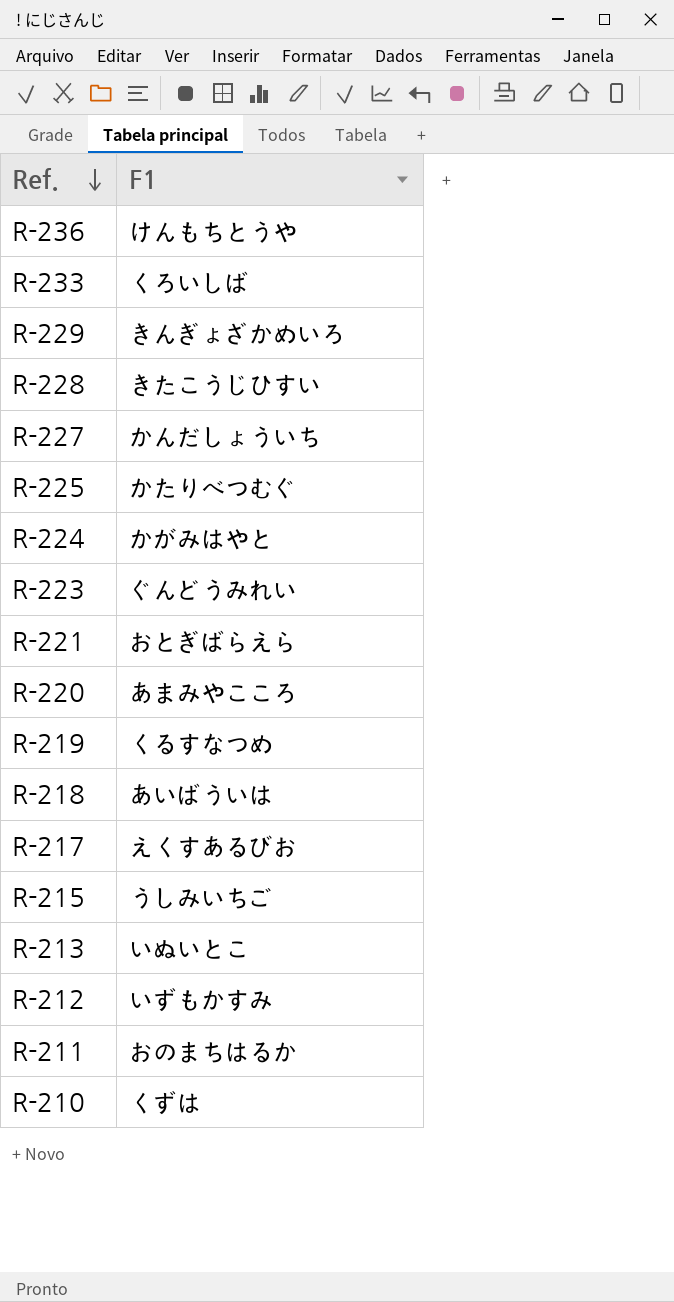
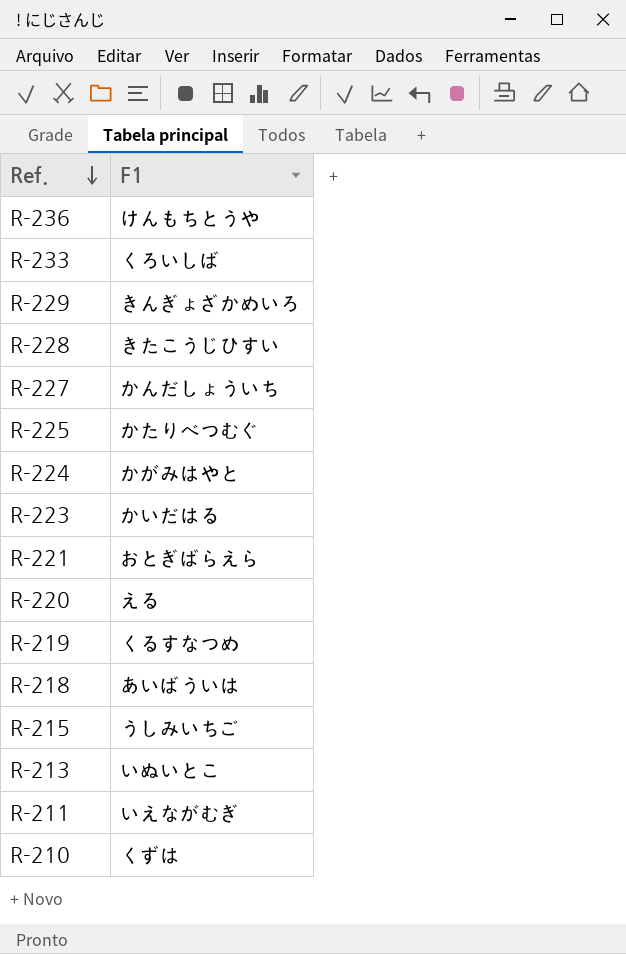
row R-217: えくすあるびお -> none
row R-212: いずもかすみ -> none
R-223 | F1: ぐんどうみれい -> かいだはる
R-220 | F1: あまみやこころ -> える
R-211 | F1: おのまちはるか -> いえながむぎ

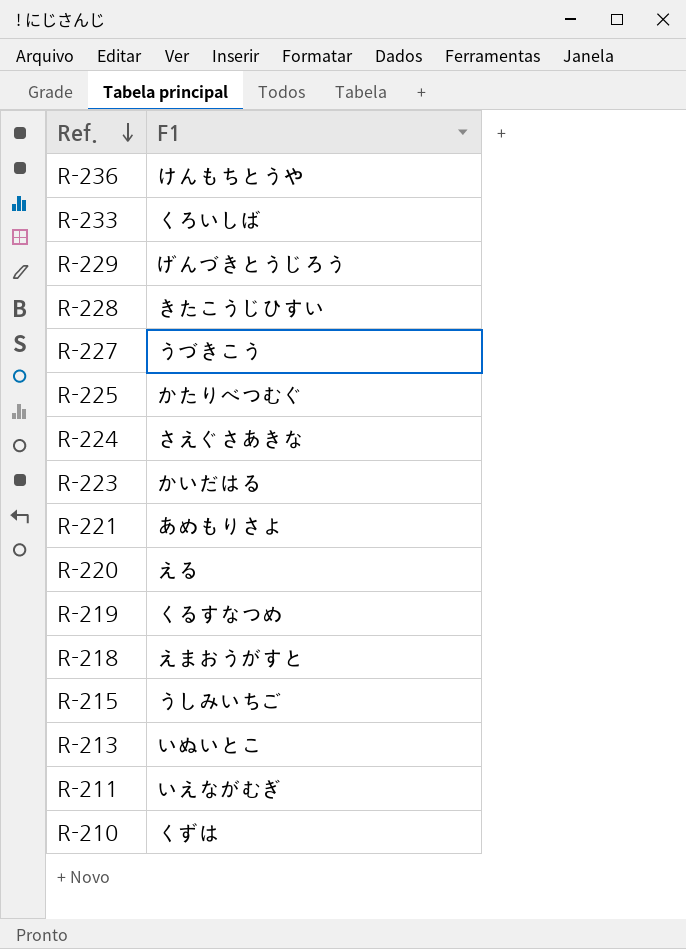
R-229 | F1: きんぎょざかめいろ -> げんづきとうじろう
R-227 | F1: かんだしょういち -> うづきこう
R-224 | F1: かがみはやと -> さえぐさあきな
R-221 | F1: おとぎばらえら -> あめもりさよ
R-218 | F1: あいばういは -> えまおうがすと

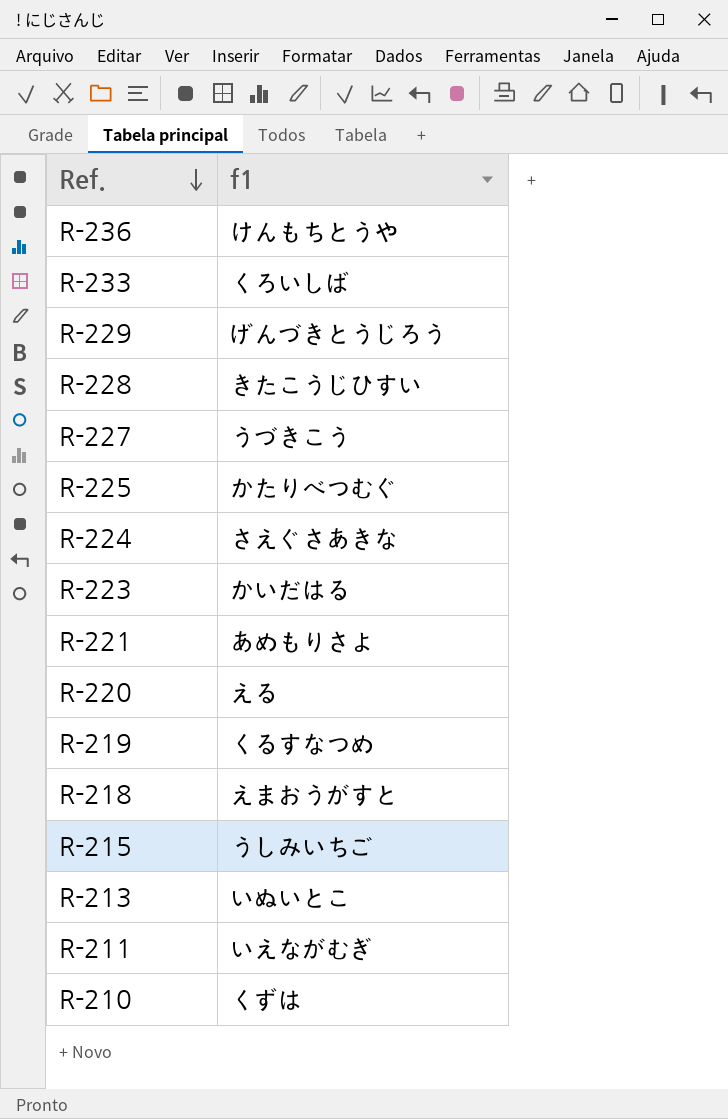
column name: F1 -> f1

